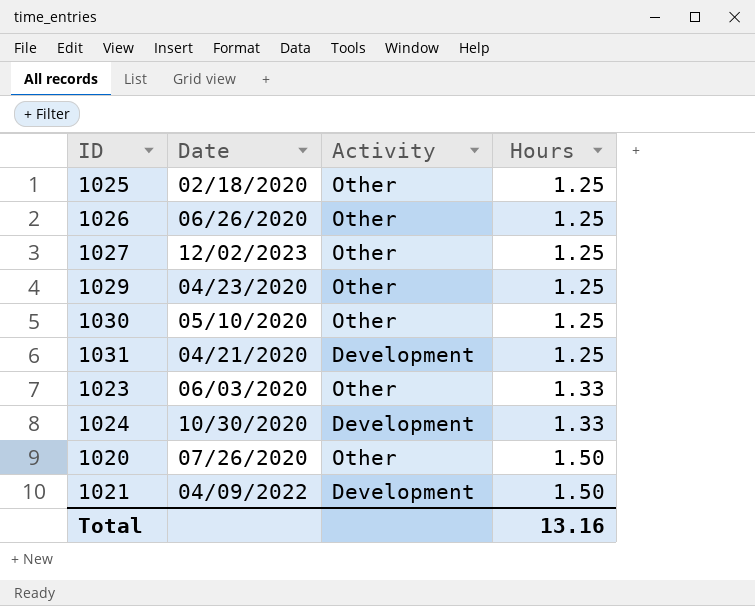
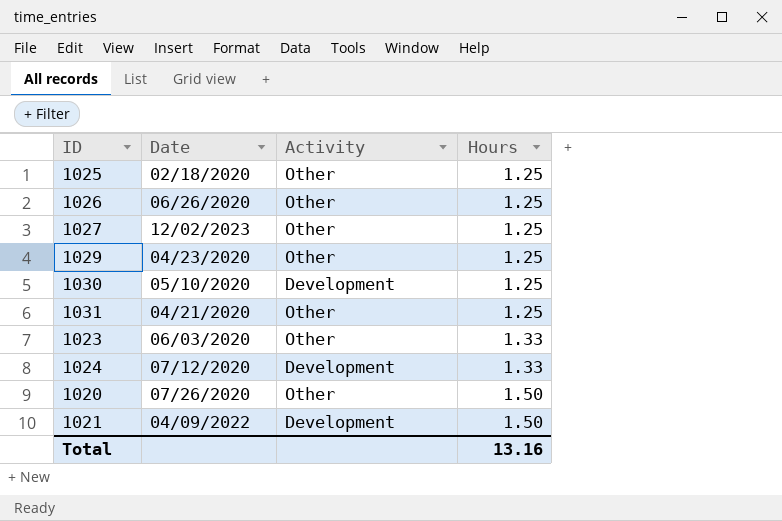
1030 | Activity: Other -> Development
1031 | Activity: Development -> Other
1024 | Date: 10/30/2020 -> 07/12/2020

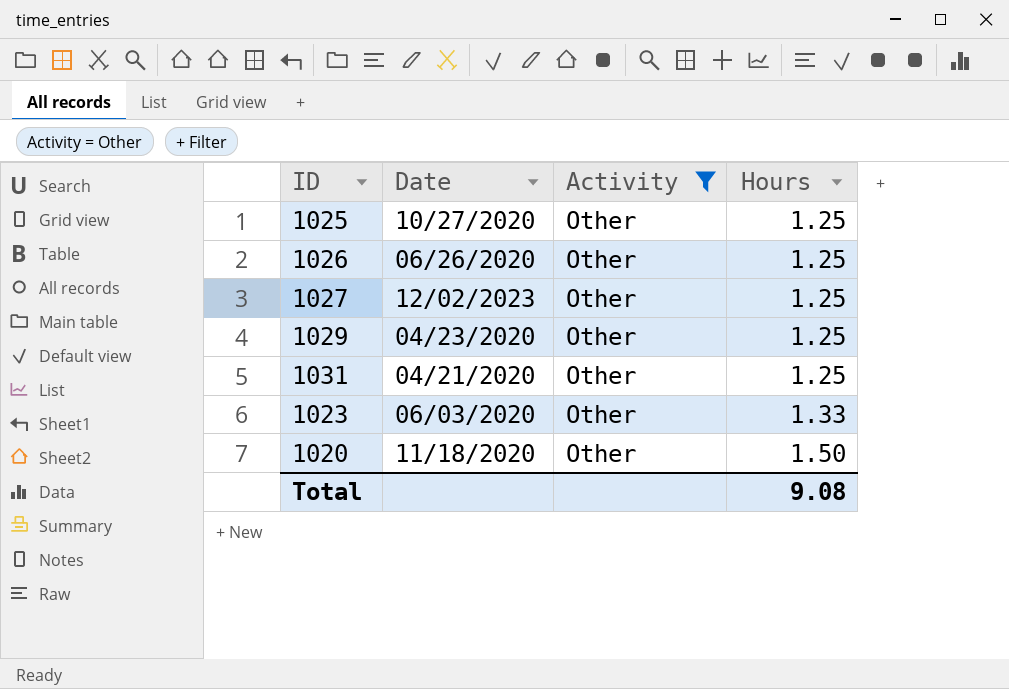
filter: none -> Activity = Other
1025 | Date: 02/18/2020 -> 10/27/2020
1020 | Date: 07/26/2020 -> 11/18/2020
Total | Hours: 13.16 -> 9.08

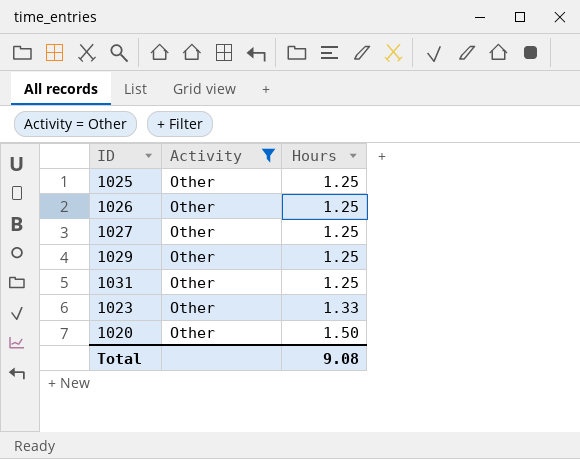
column Date | position: 2 -> none

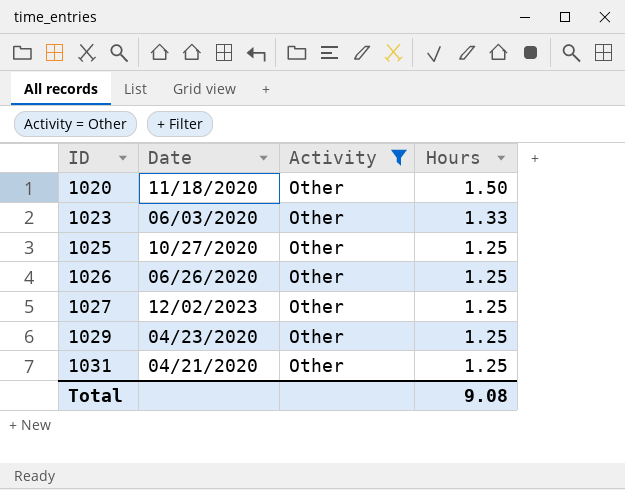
row order: Hours ascending -> ID ascending
column Date | position: none -> 2

